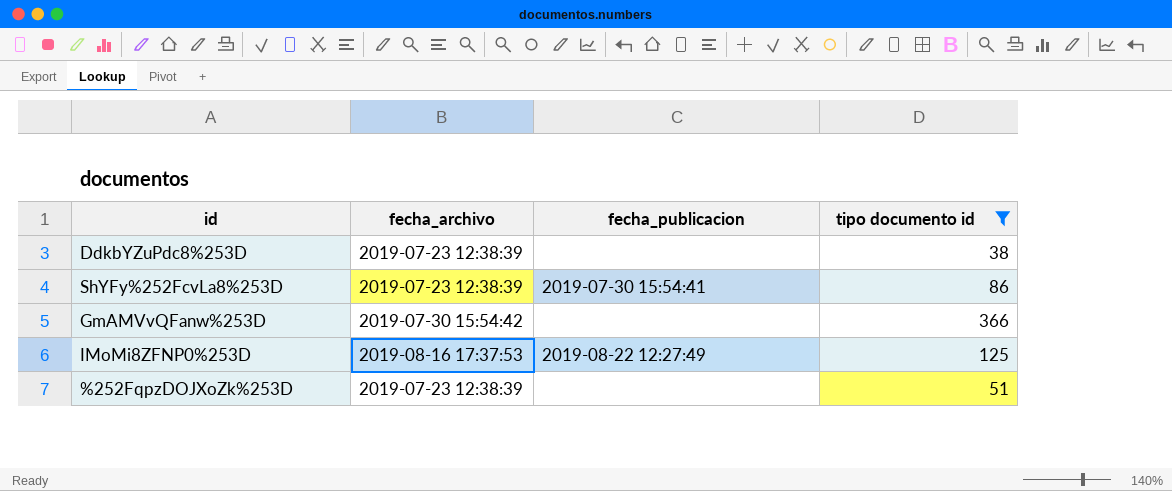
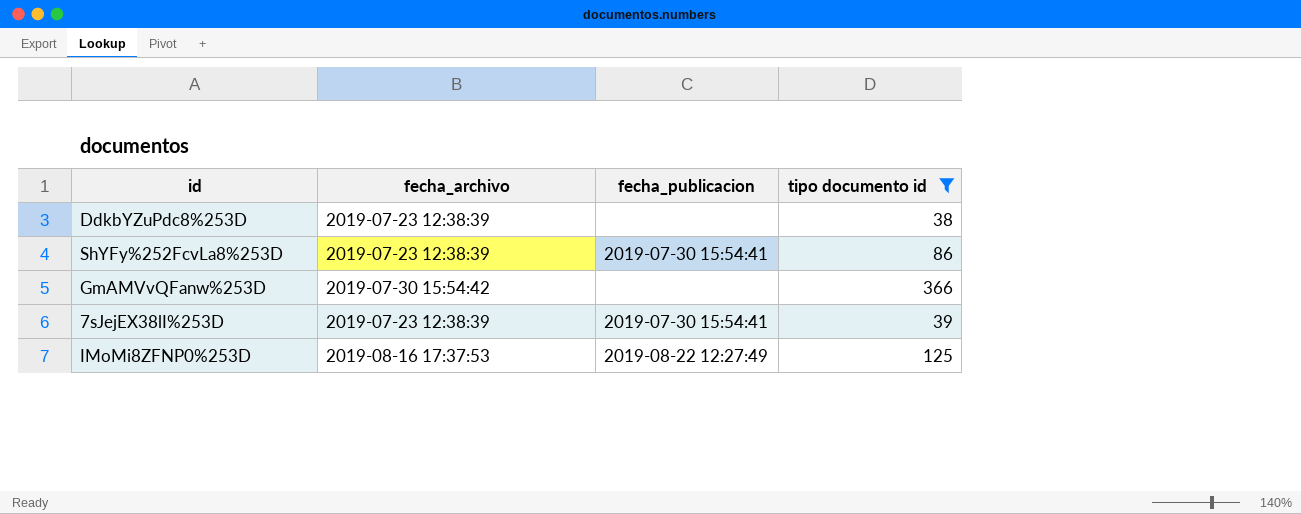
row %252FqpzDOJXoZk%253D: 2019-07-23 12:38:39 | none | 51 -> none
row 7sJejEX38lI%253D: none -> 2019-07-23 12:38:39 | 2019-07-30 15:54:41 | 39

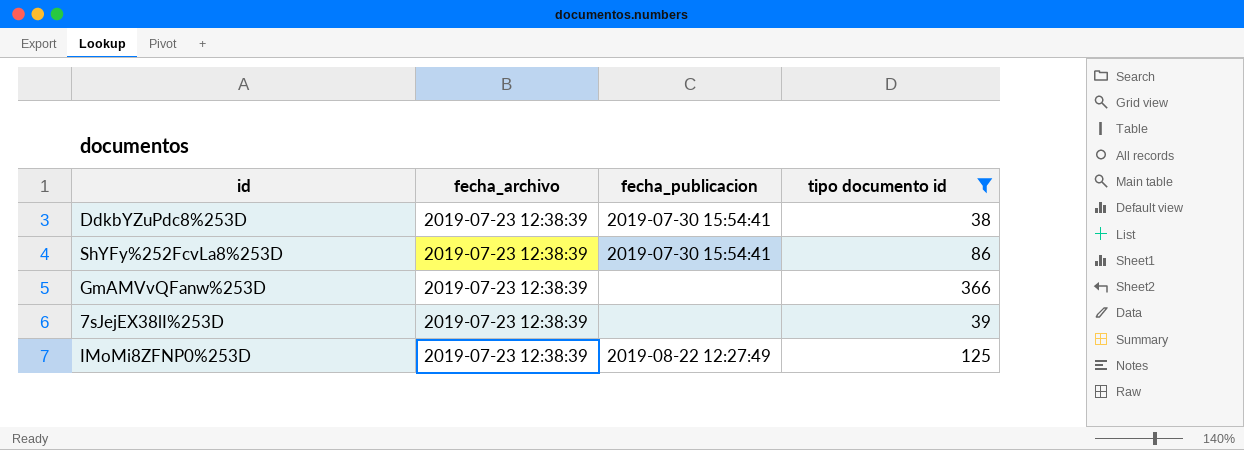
DdkbYZuPdc8%253D | fecha_publicacion: none -> 2019-07-30 15:54:41
GmAMVvQFanw%253D | fecha_archivo: 2019-07-30 15:54:42 -> 2019-07-23 12:38:39
7sJejEX38lI%253D | fecha_publicacion: 2019-07-30 15:54:41 -> none
IMoMi8ZFNP0%253D | fecha_archivo: 2019-08-16 17:37:53 -> 2019-07-23 12:38:39

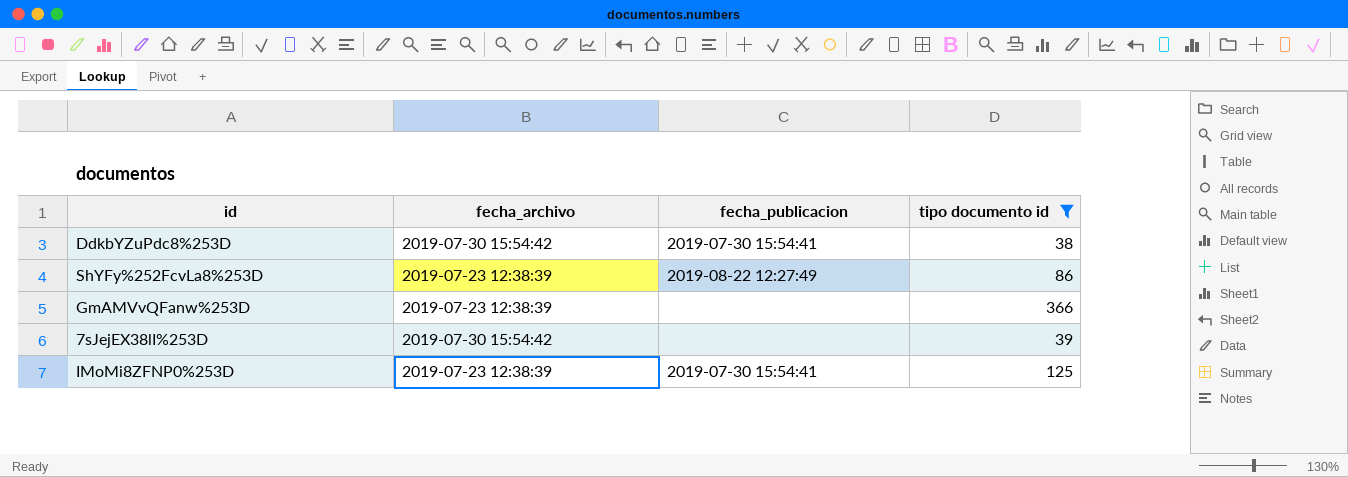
DdkbYZuPdc8%253D | fecha_archivo: 2019-07-23 12:38:39 -> 2019-07-30 15:54:42
ShYFy%252FcvLa8%253D | fecha_publicacion: 2019-07-30 15:54:41 -> 2019-08-22 12:27:49
7sJejEX38lI%253D | fecha_archivo: 2019-07-23 12:38:39 -> 2019-07-30 15:54:42
IMoMi8ZFNP0%253D | fecha_publicacion: 2019-08-22 12:27:49 -> 2019-07-30 15:54:41

